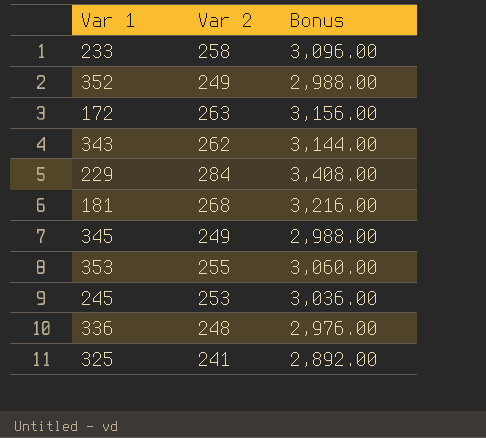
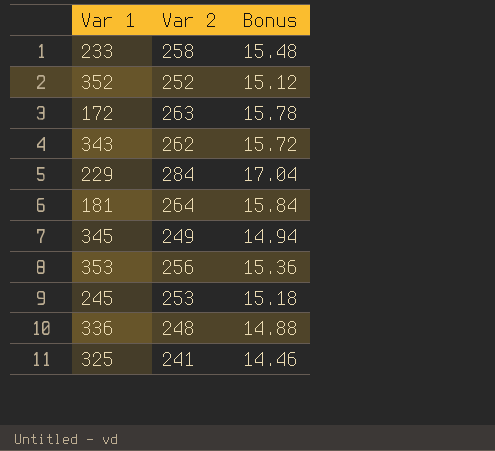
column Bonus | formula: [Var 2] * 12 -> [Var 2] * 0.06
352 | Var 2: 249 -> 252
181 | Var 2: 268 -> 264
353 | Var 2: 255 -> 256

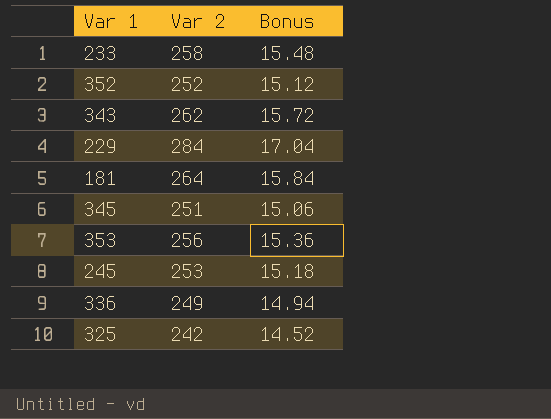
row 172: 263 | 15.78 -> none
345 | Var 2: 249 -> 251
345 | Bonus: 14.94 -> 15.06
336 | Var 2: 248 -> 249
336 | Bonus: 14.88 -> 14.94
325 | Var 2: 241 -> 242
325 | Bonus: 14.46 -> 14.52

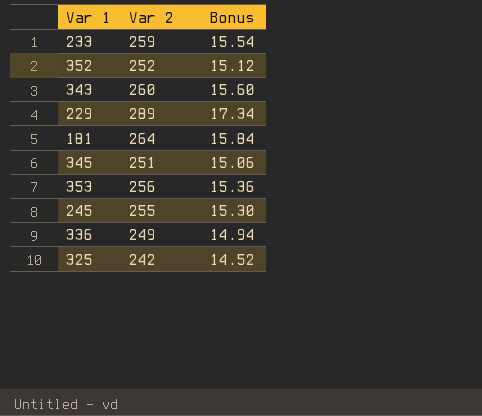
233 | Var 2: 258 -> 259
233 | Bonus: 15.48 -> 15.54
343 | Var 2: 262 -> 260
343 | Bonus: 15.72 -> 15.60
229 | Var 2: 284 -> 289
229 | Bonus: 17.04 -> 17.34
245 | Var 2: 253 -> 255
245 | Bonus: 15.18 -> 15.30

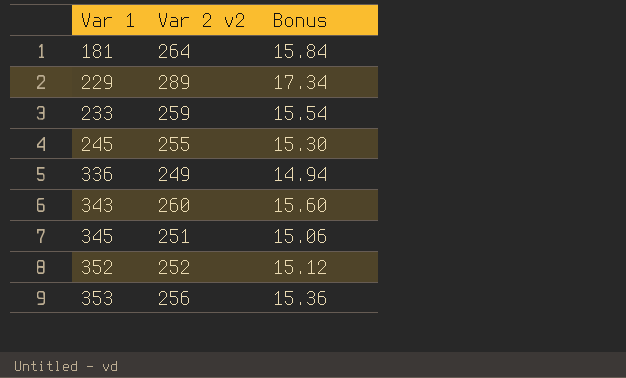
row order: none -> Var 1 ascending
column name: Var 2 -> Var 2 v2
row 325: 242 | 14.52 -> none

